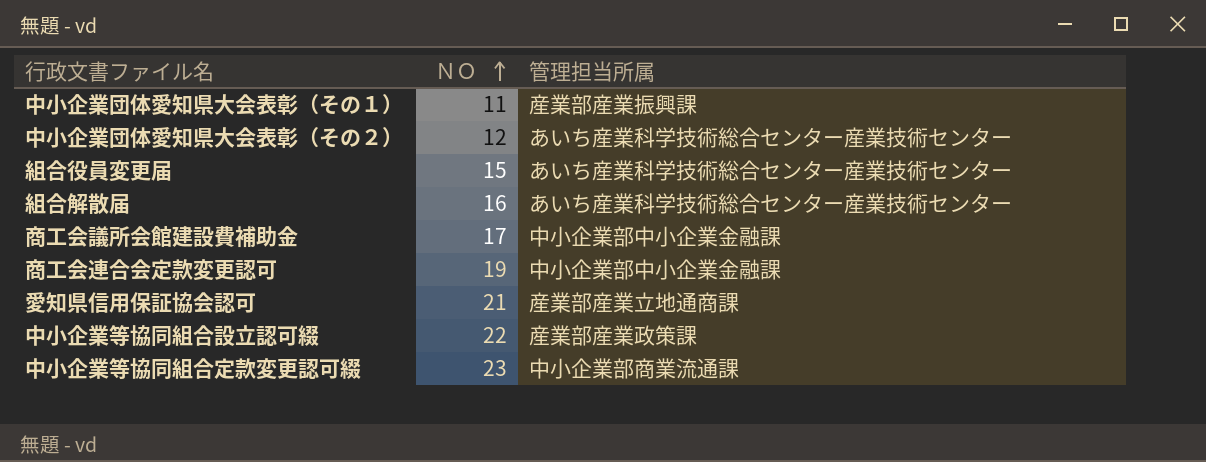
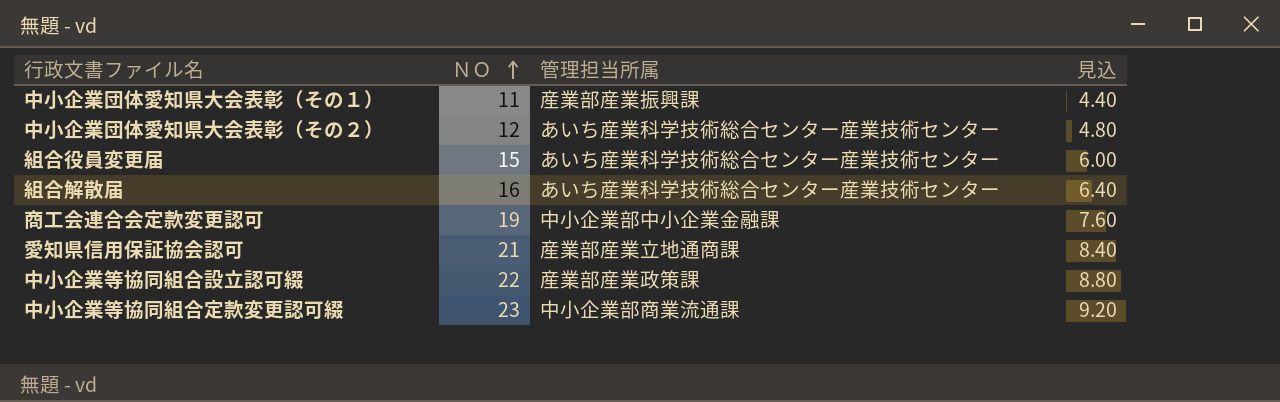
column 見込 | formula: none -> [ＮＯ] * 0.4
row 商工会議所会館建設費補助金: 17 | 中小企業部中小企業金融課 -> none

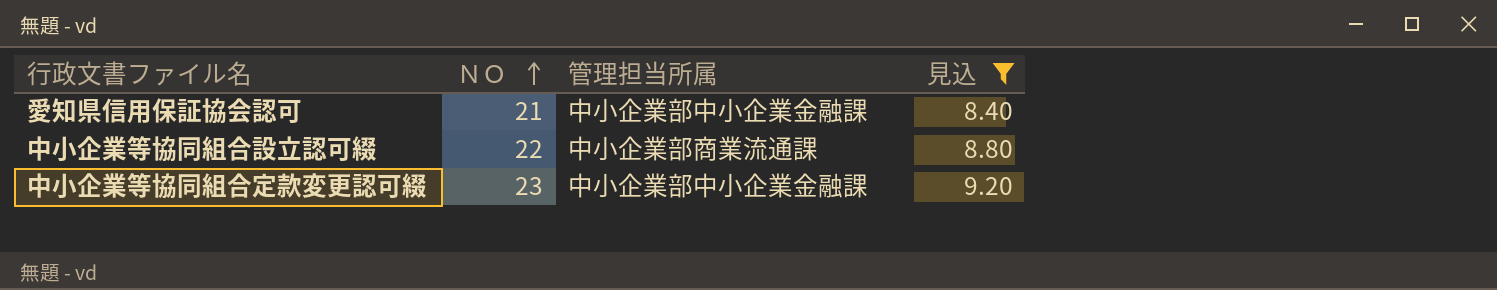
filter: none -> 見込 >= 8.40
愛知県信用保証協会認可 | 管理担当所属: 産業部産業立地通商課 -> 中小企業部中小企業金融課
中小企業等協同組合設立認可綴 | 管理担当所属: 産業部産業政策課 -> 中小企業部商業流通課
中小企業等協同組合定款変更認可綴 | 管理担当所属: 中小企業部商業流通課 -> 中小企業部中小企業金融課

